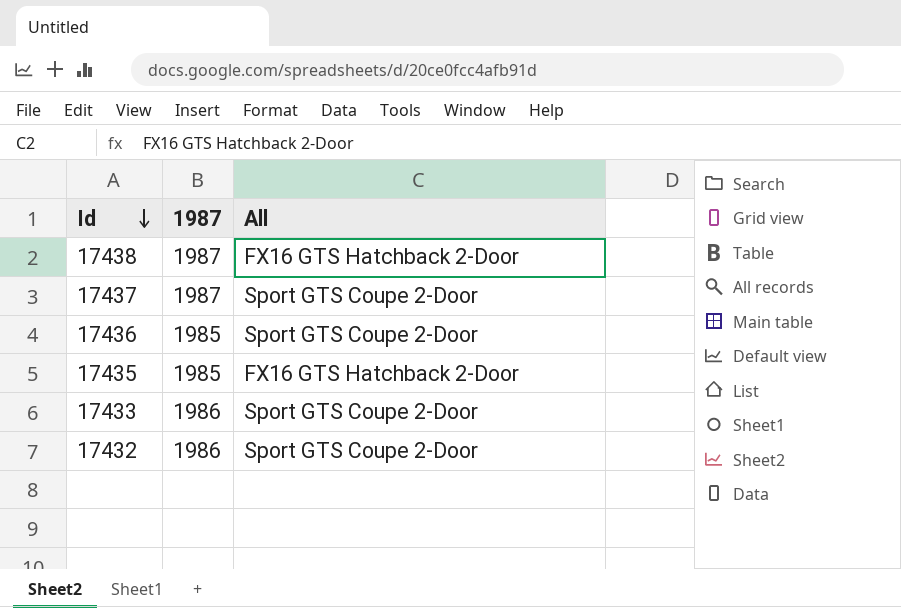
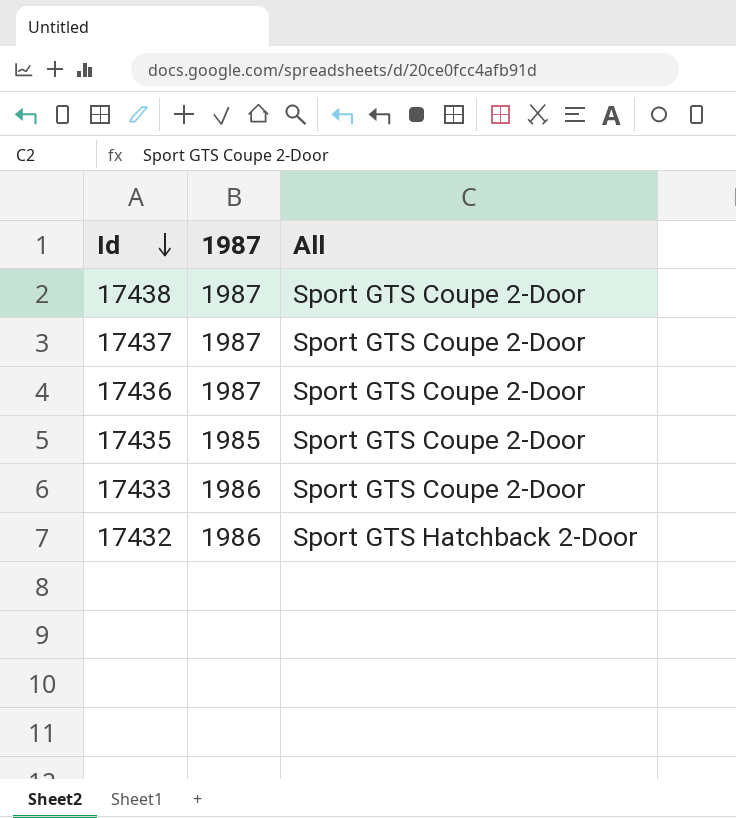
17438 | All: FX16 GTS Hatchback 2-Door -> Sport GTS Coupe 2-Door
17436 | 1987: 1985 -> 1987
17435 | All: FX16 GTS Hatchback 2-Door -> Sport GTS Coupe 2-Door
17432 | All: Sport GTS Coupe 2-Door -> Sport GTS Hatchback 2-Door

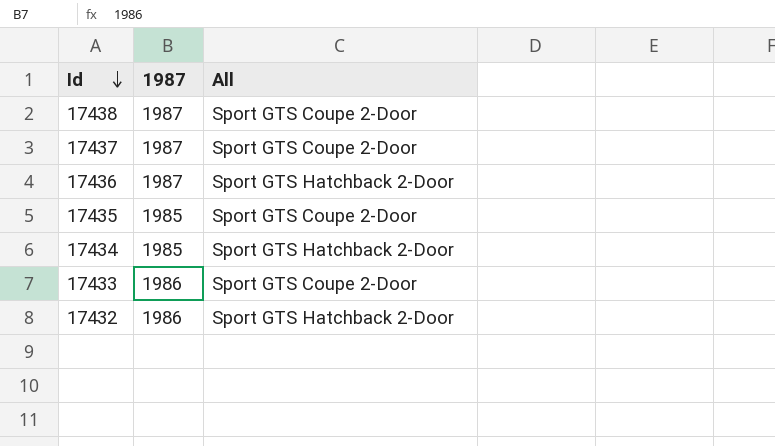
17436 | All: Sport GTS Coupe 2-Door -> Sport GTS Hatchback 2-Door
row 17434: none -> 1985 | Sport GTS Hatchback 2-Door

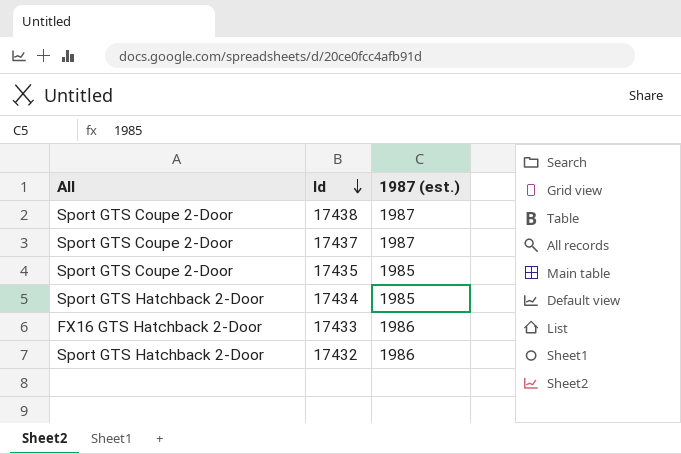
column All | position: 3 -> 1
column name: 1987 -> 1987 (est.)
row 17436: 1987 | Sport GTS Hatchback 2-Door -> none
17433 | All: Sport GTS Coupe 2-Door -> FX16 GTS Hatchback 2-Door

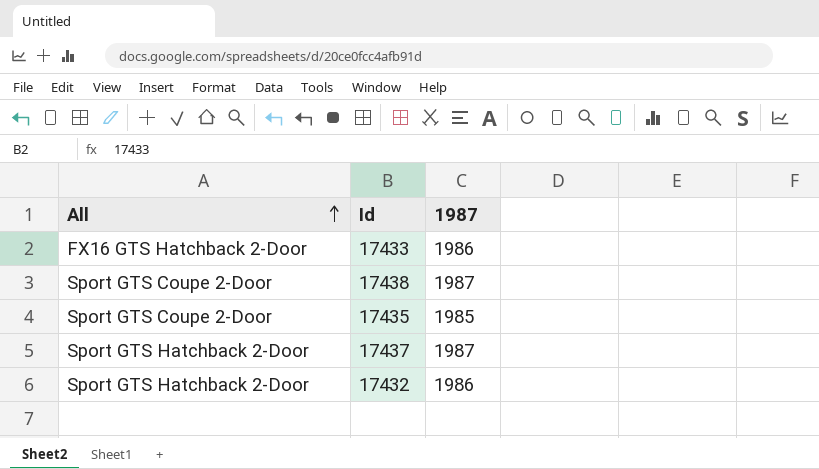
row order: Id descending -> All ascending
column name: 1987 (est.) -> 1987
row 17434: Sport GTS Hatchback 2-Door | 1985 -> none
17437 | All: Sport GTS Coupe 2-Door -> Sport GTS Hatchback 2-Door

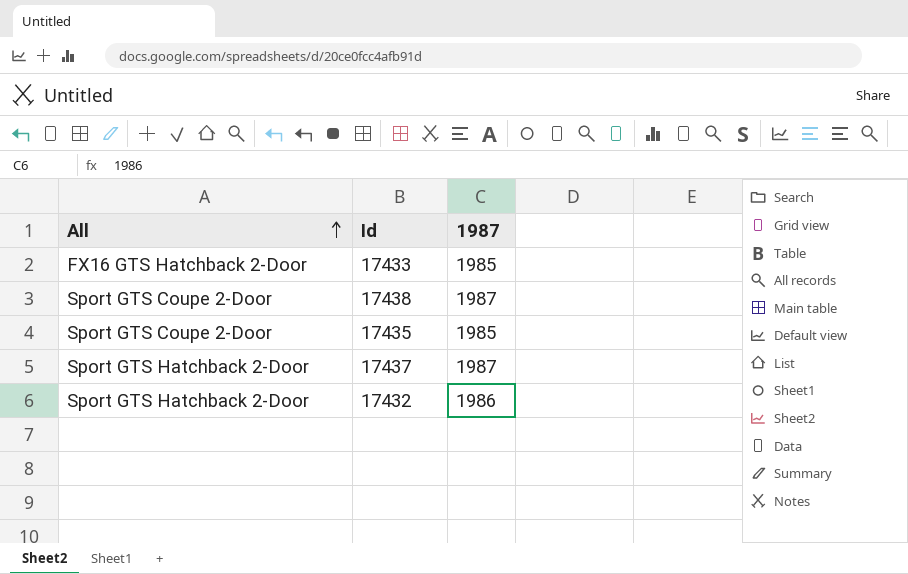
17433 | 1987: 1986 -> 1985

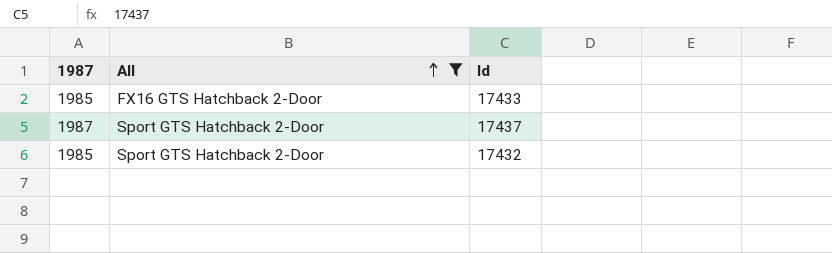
filter: none -> All != Sport GTS Coupe 2-Door
column 1987 | position: 3 -> 1
17432 | 1987: 1986 -> 1985

